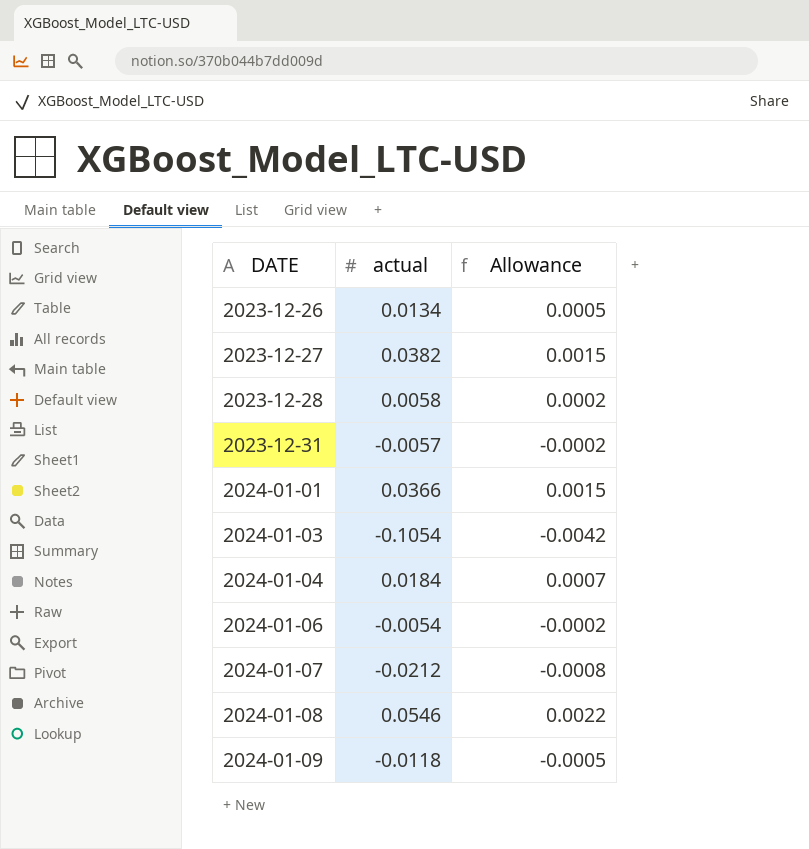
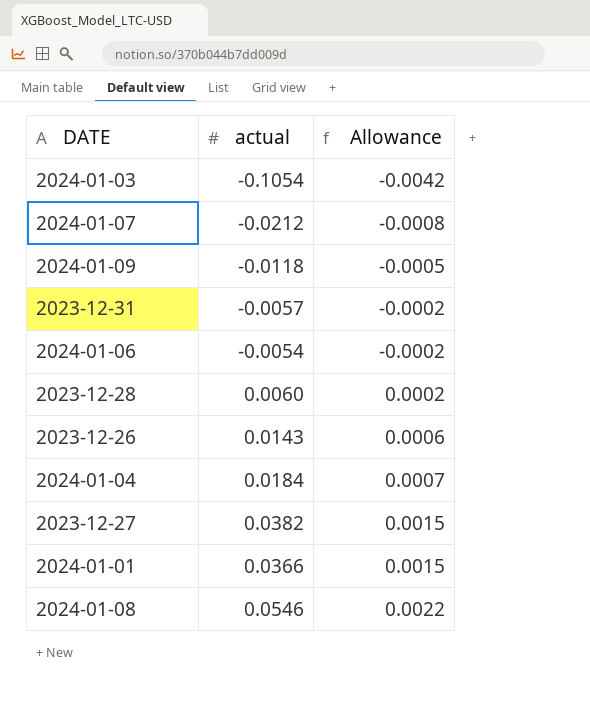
row order: DATE ascending -> Allowance ascending
2023-12-28 | actual: 0.0058 -> 0.0060
2023-12-26 | actual: 0.0134 -> 0.0143
2023-12-26 | Allowance: 0.0005 -> 0.0006

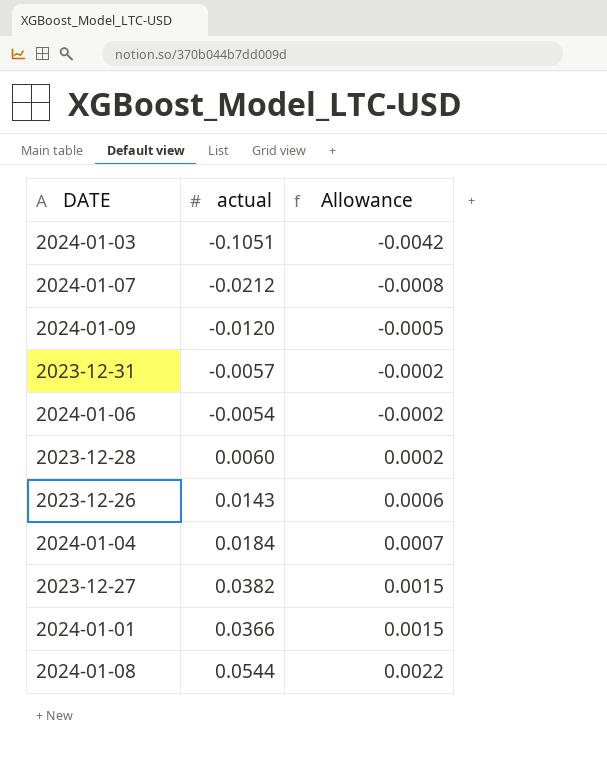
2024-01-03 | actual: -0.1054 -> -0.1051
2024-01-09 | actual: -0.0118 -> -0.0120
2024-01-08 | actual: 0.0546 -> 0.0544

